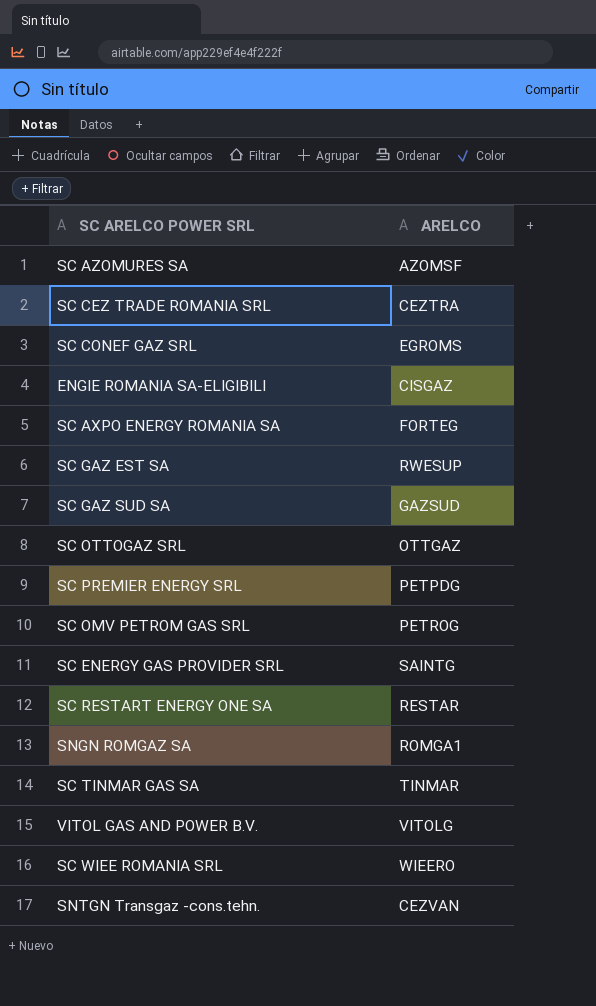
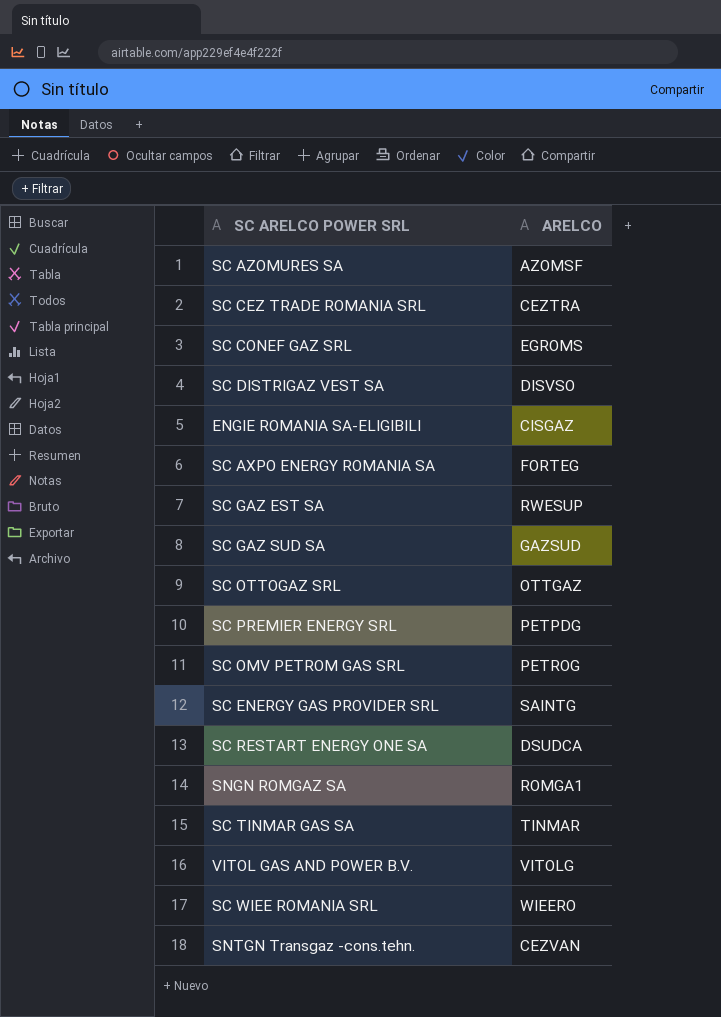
row SC DISTRIGAZ VEST SA: none -> DISVSO
SC RESTART ENERGY ONE SA | ARELCO: RESTAR -> DSUDCA

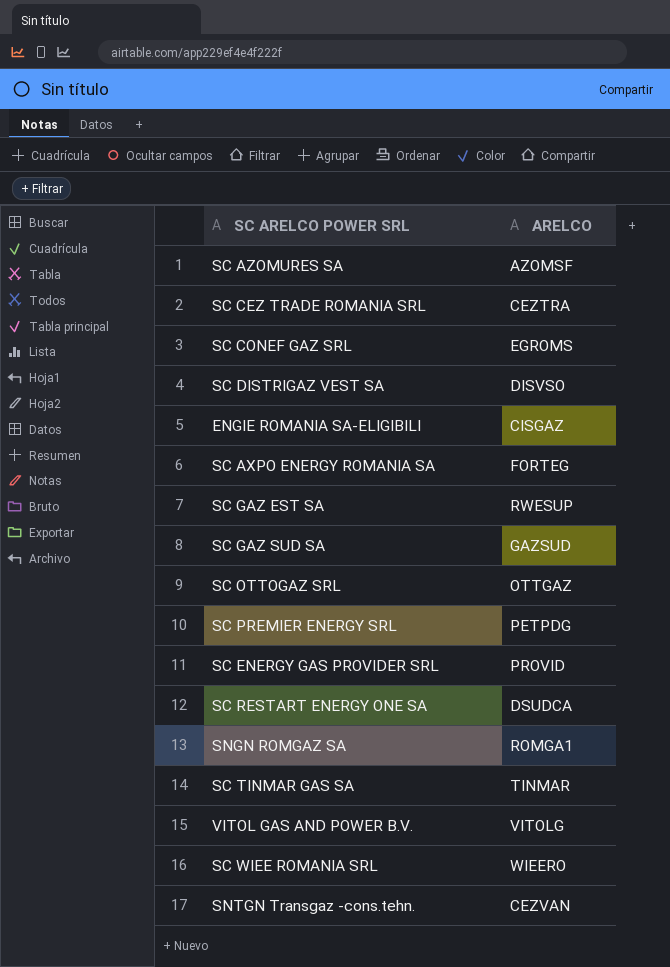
row SC OMV PETROM GAS SRL: PETROG -> none
SC ENERGY GAS PROVIDER SRL | ARELCO: SAINTG -> PROVID

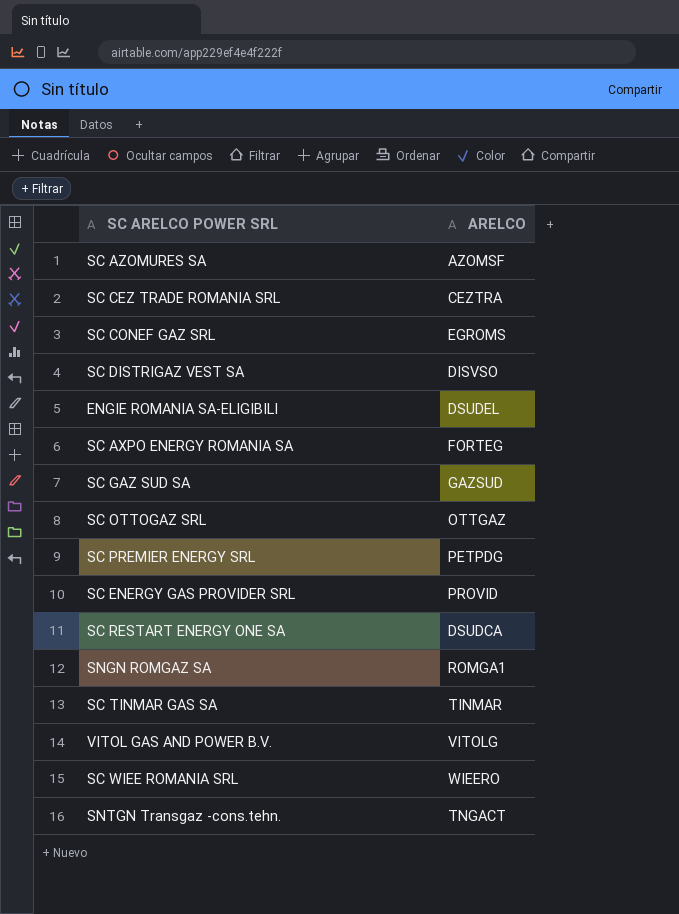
row SC GAZ EST SA: RWESUP -> none
ENGIE ROMANIA SA-ELIGIBILI | ARELCO: CISGAZ -> DSUDEL
SNTGN Transgaz -cons.tehn. | ARELCO: CEZVAN -> TNGACT

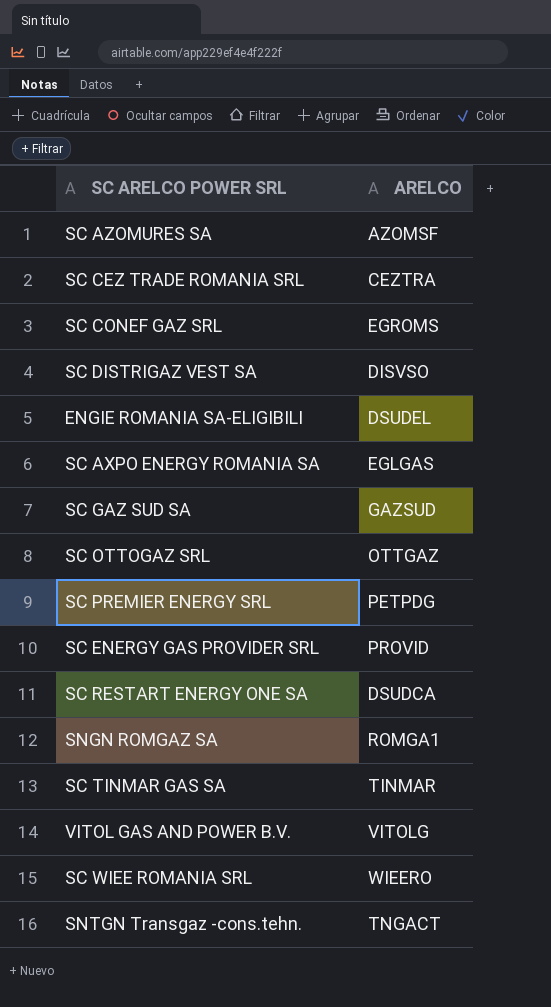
SC AXPO ENERGY ROMANIA SA | ARELCO: FORTEG -> EGLGAS

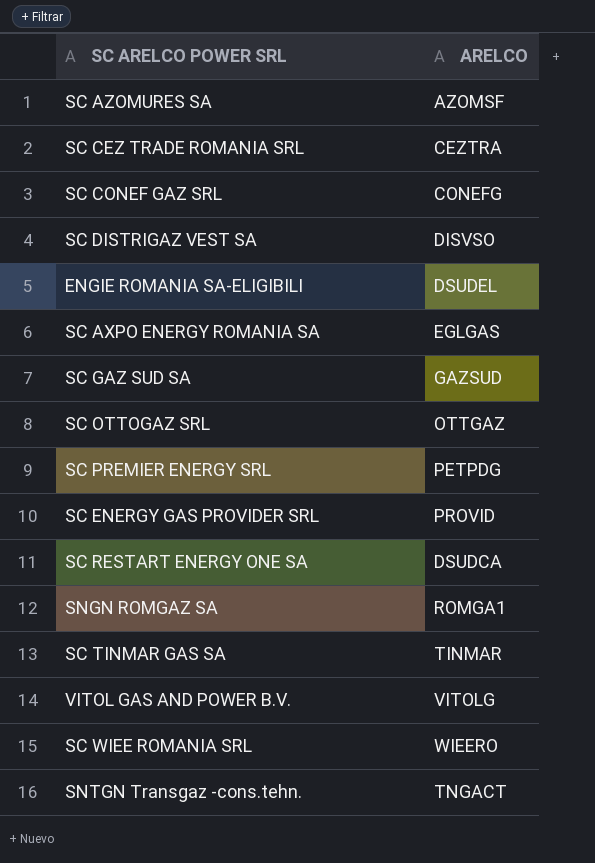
SC CONEF GAZ SRL | ARELCO: EGROMS -> CONEFG

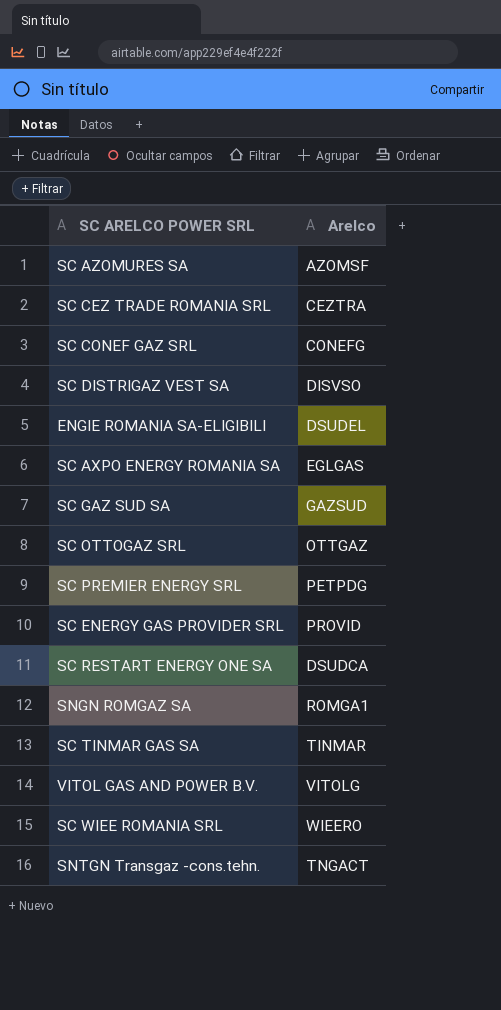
column name: ARELCO -> Arelco

